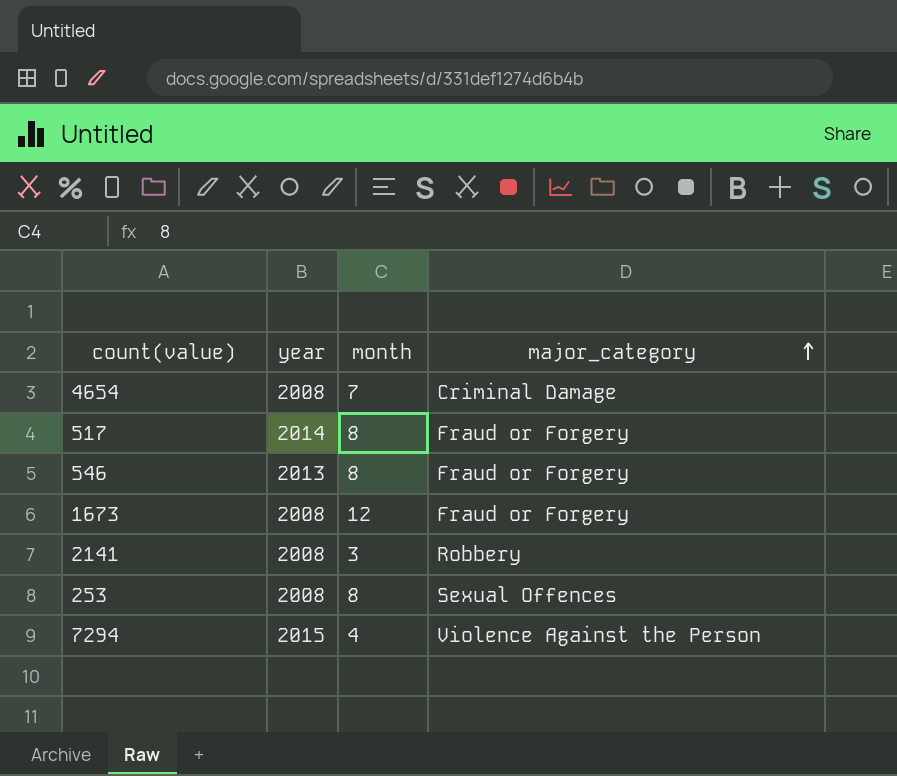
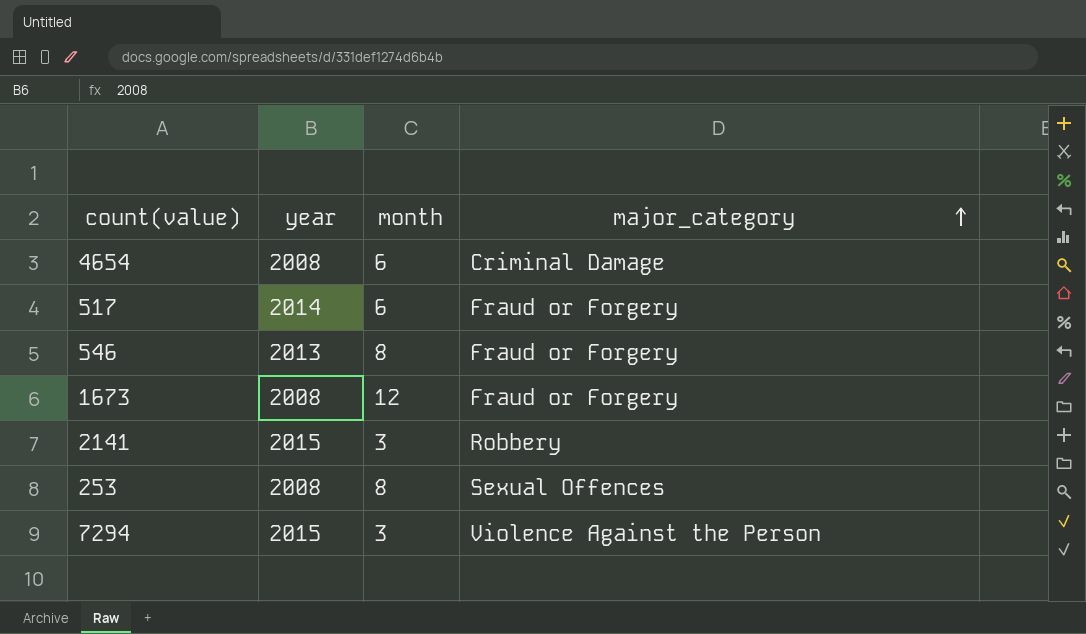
4654 | month: 7 -> 6
517 | month: 8 -> 6
2141 | year: 2008 -> 2015
7294 | month: 4 -> 3

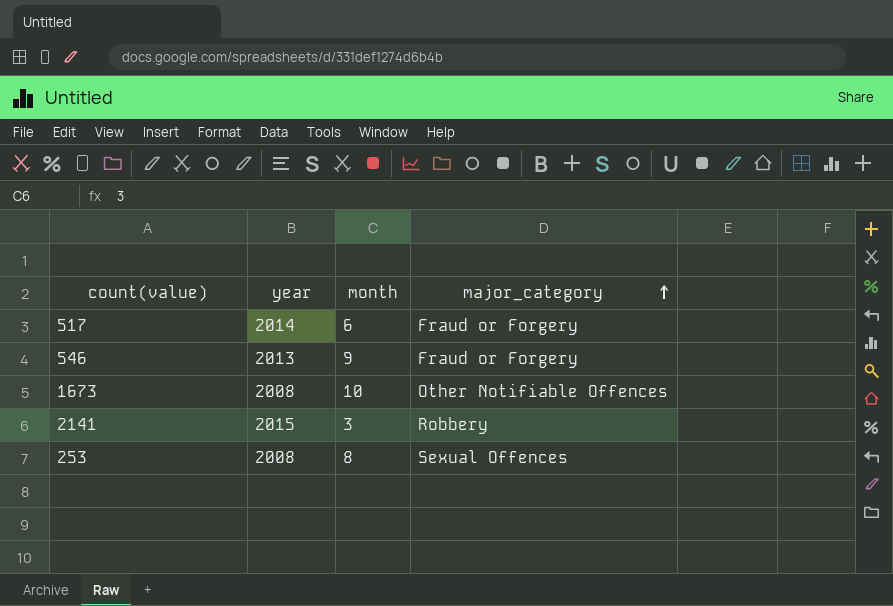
row 4654: 2008 | 6 | Criminal Damage -> none
row 7294: 2015 | 3 | Violence Against the Person -> none
546 | month: 8 -> 9
1673 | month: 12 -> 10
1673 | major_category: Fraud or Forgery -> Other Notifiable Offences

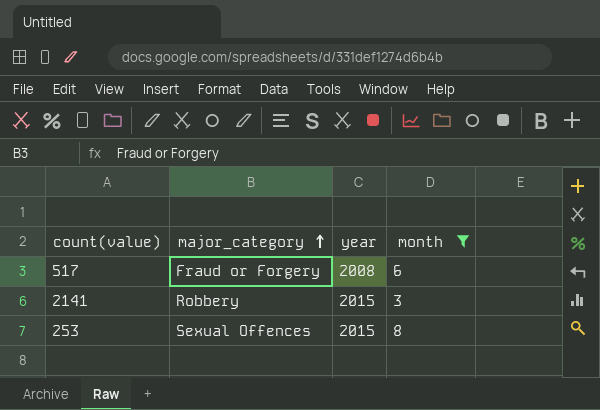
filter: none -> month <= 8
column major_category | position: 4 -> 2
517 | year: 2014 -> 2008
253 | year: 2008 -> 2015

